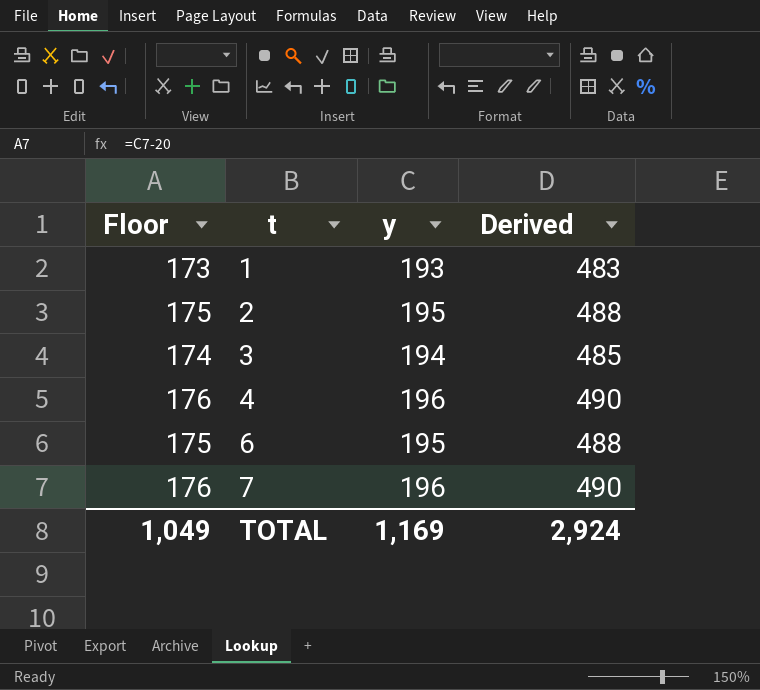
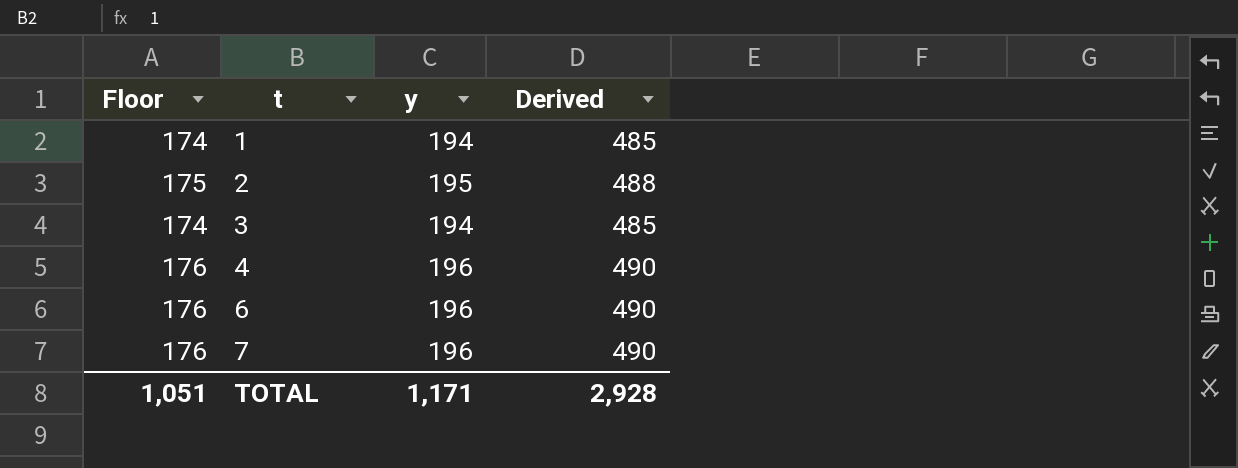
1 | Floor: 173 -> 174
1 | y: 193 -> 194
1 | Derived: 483 -> 485
6 | Floor: 175 -> 176
6 | y: 195 -> 196
6 | Derived: 488 -> 490
TOTAL | Floor: 1,049 -> 1,051
TOTAL | y: 1,169 -> 1,171
TOTAL | Derived: 2,924 -> 2,928

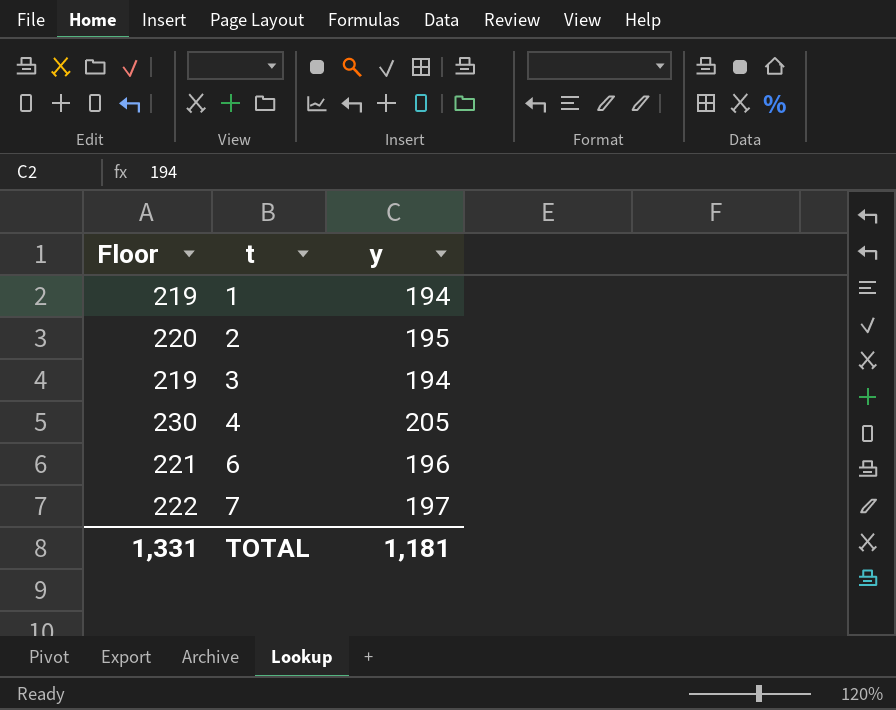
column Derived | formula: [y] * 2.5 -> none
column Floor | formula: [y] - 20 -> [y] + 25
4 | y: 196 -> 205
7 | y: 196 -> 197
TOTAL | Floor: 1,051 -> 1,331
TOTAL | y: 1,171 -> 1,181

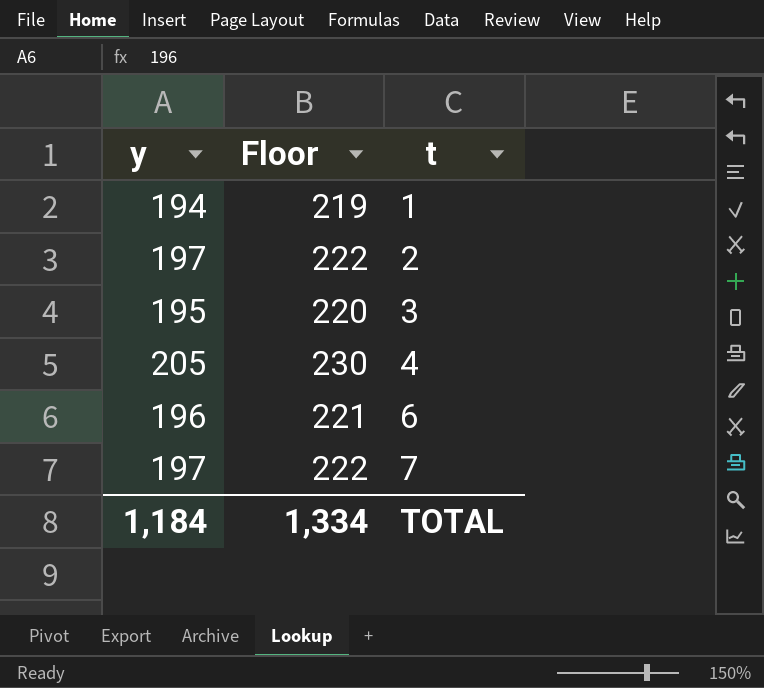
column y | position: 3 -> 1
2 | y: 195 -> 197
2 | Floor: 220 -> 222
3 | y: 194 -> 195
3 | Floor: 219 -> 220
TOTAL | y: 1,181 -> 1,184
TOTAL | Floor: 1,331 -> 1,334

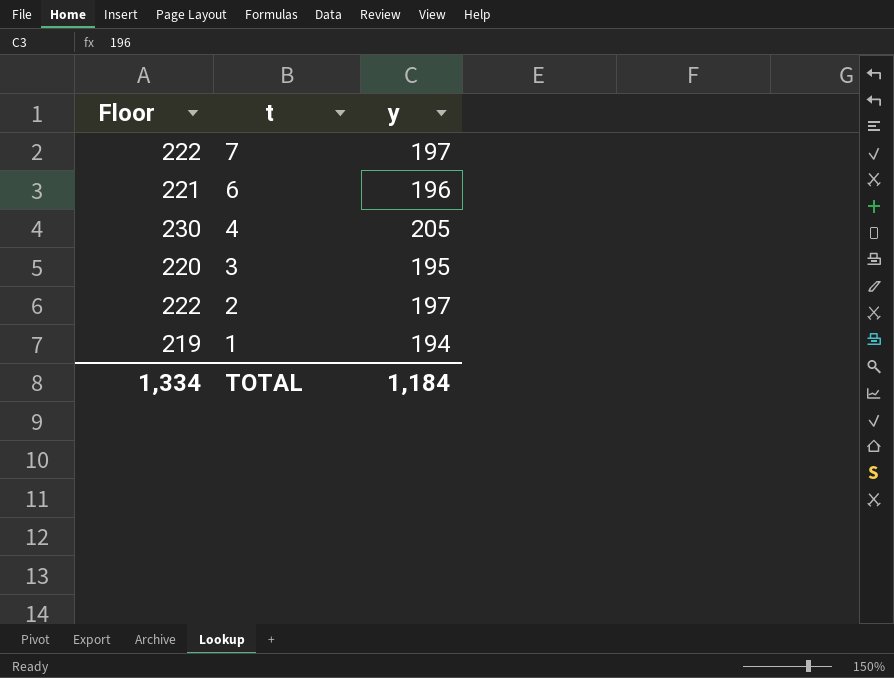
row order: t ascending -> t descending
column y | position: 1 -> 3

